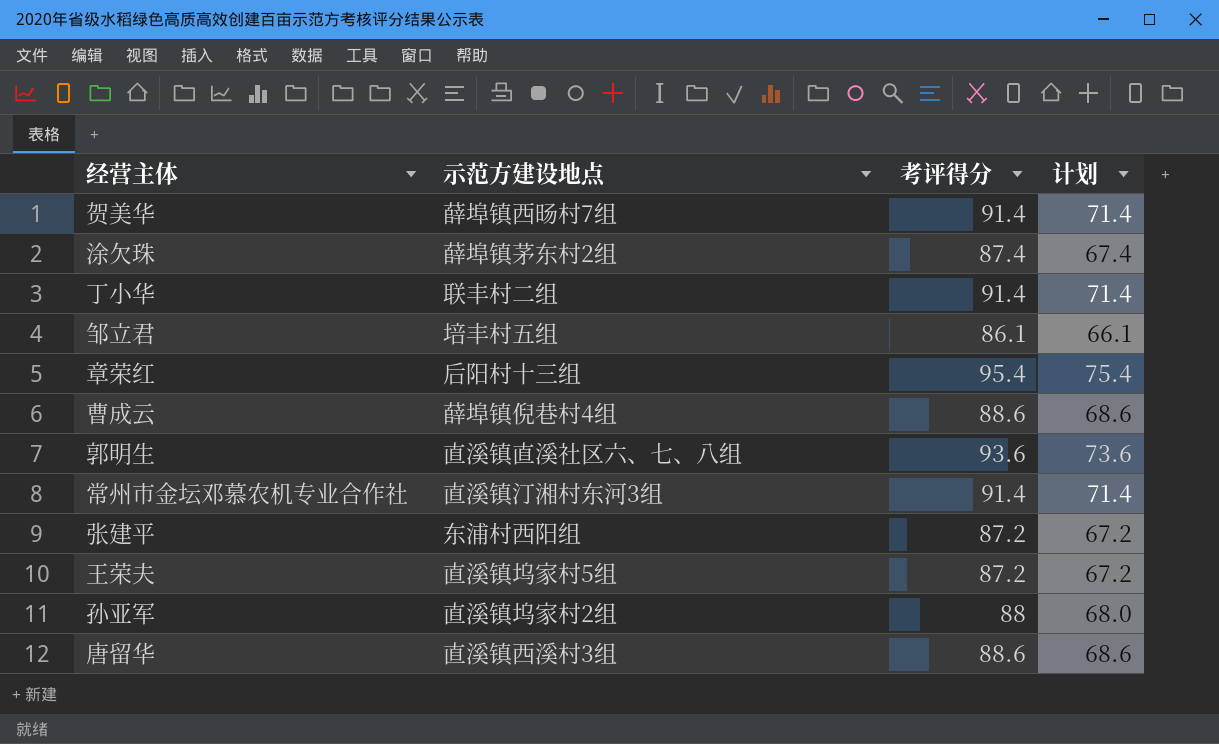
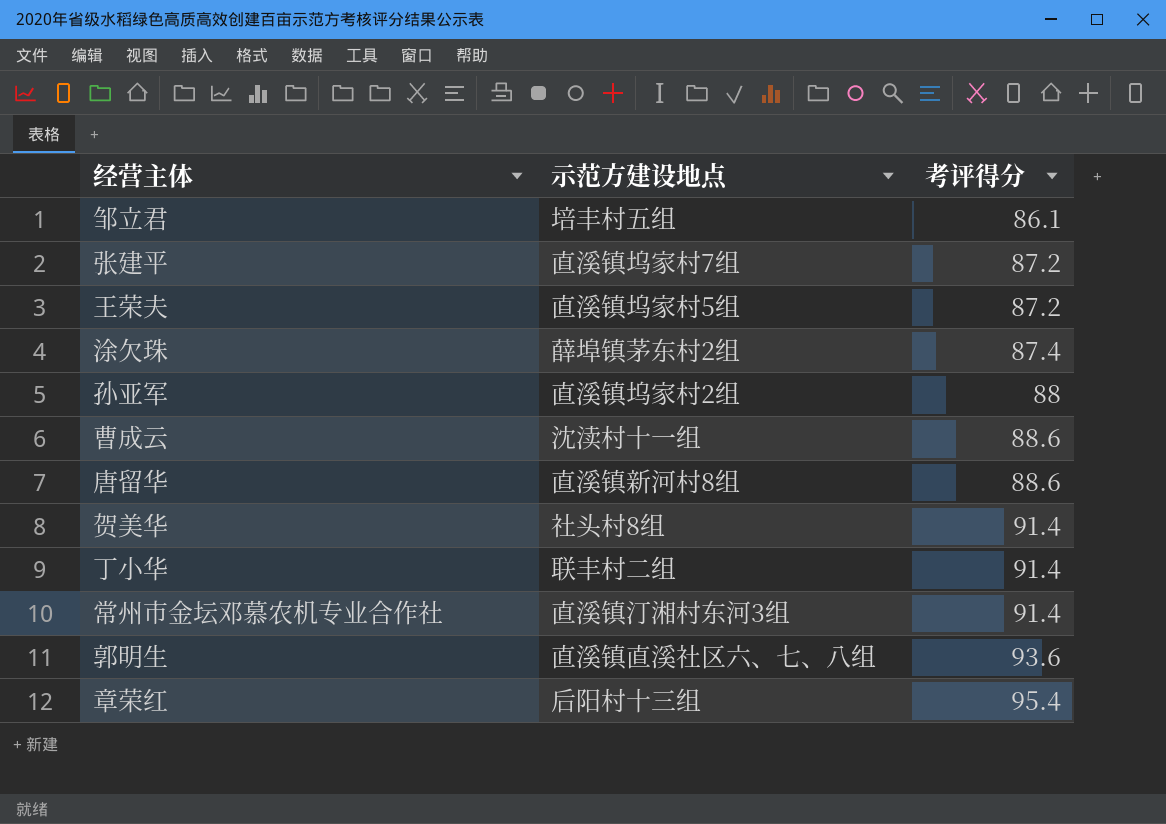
row order: none -> 考评得分 ascending
column 计划 | formula: [考评得分] - 20 -> none
张建平 | 示范方建设地点: 东浦村西阳组 -> 直溪镇坞家村7组
曹成云 | 示范方建设地点: 薛埠镇倪巷村4组 -> 沈渎村十一组
唐留华 | 示范方建设地点: 直溪镇西溪村3组 -> 直溪镇新河村8组
贺美华 | 示范方建设地点: 薛埠镇西旸村7组 -> 社头村8组

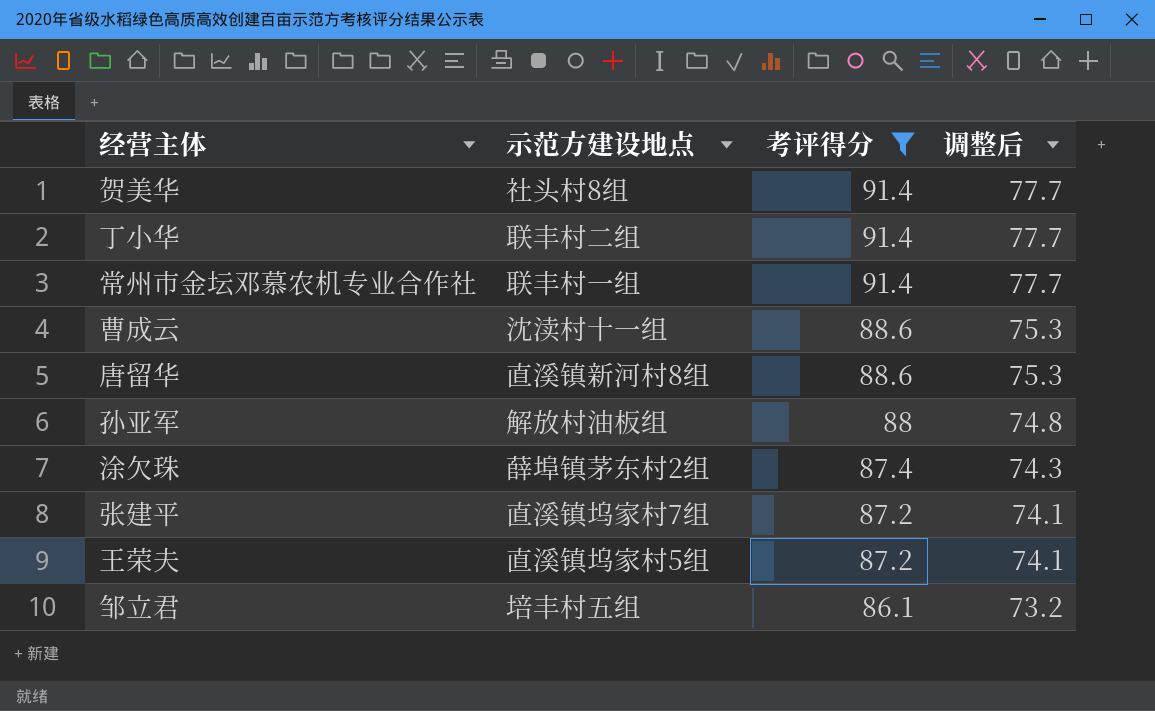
filter: none -> 考评得分 <= 91.4
row order: 考评得分 ascending -> 考评得分 descending
column 调整后 | formula: none -> [考评得分] * 0.85
常州市金坛邓慕农机专业合作社 | 示范方建设地点: 直溪镇汀湘村东河3组 -> 联丰村一组
孙亚军 | 示范方建设地点: 直溪镇坞家村2组 -> 解放村油板组

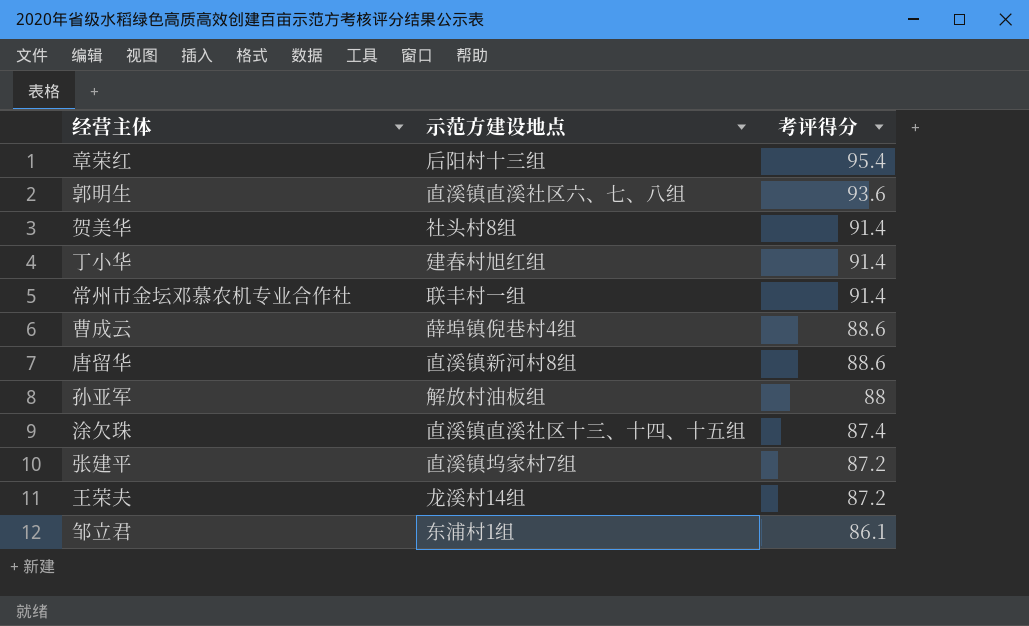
filter: 考评得分 <= 91.4 -> none
column 调整后 | formula: [考评得分] * 0.85 -> none
丁小华 | 示范方建设地点: 联丰村二组 -> 建春村旭红组
曹成云 | 示范方建设地点: 沈渎村十一组 -> 薛埠镇倪巷村4组
涂欠珠 | 示范方建设地点: 薛埠镇茅东村2组 -> 直溪镇直溪社区十三、十四、十五组
王荣夫 | 示范方建设地点: 直溪镇坞家村5组 -> 龙溪村14组
邹立君 | 示范方建设地点: 培丰村五组 -> 东浦村1组

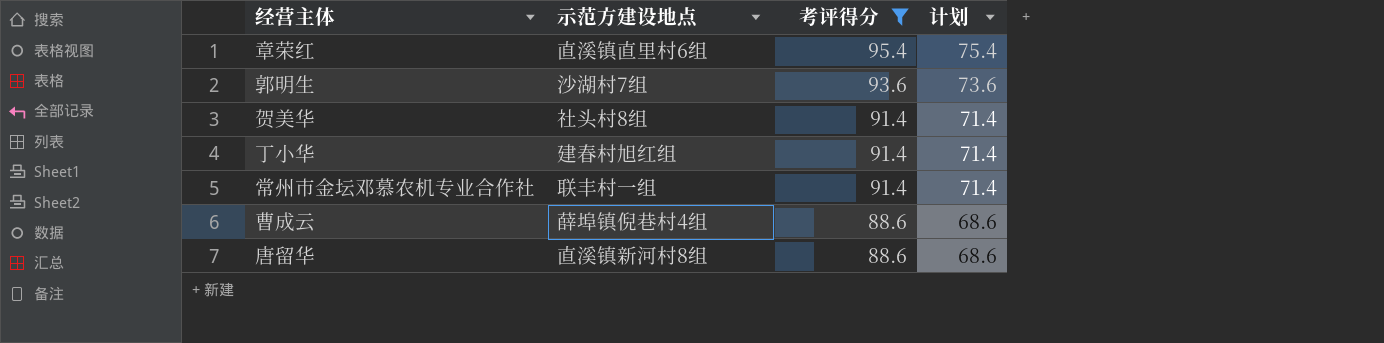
filter: none -> 考评得分 >= 88.6
column 计划 | formula: none -> [考评得分] - 20
章荣红 | 示范方建设地点: 后阳村十三组 -> 直溪镇直里村6组
郭明生 | 示范方建设地点: 直溪镇直溪社区六、七、八组 -> 沙湖村7组

